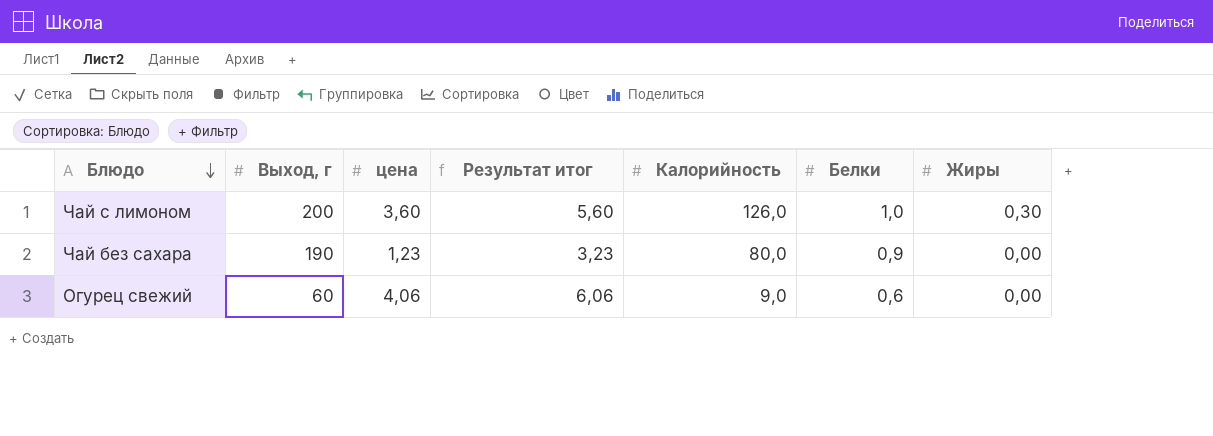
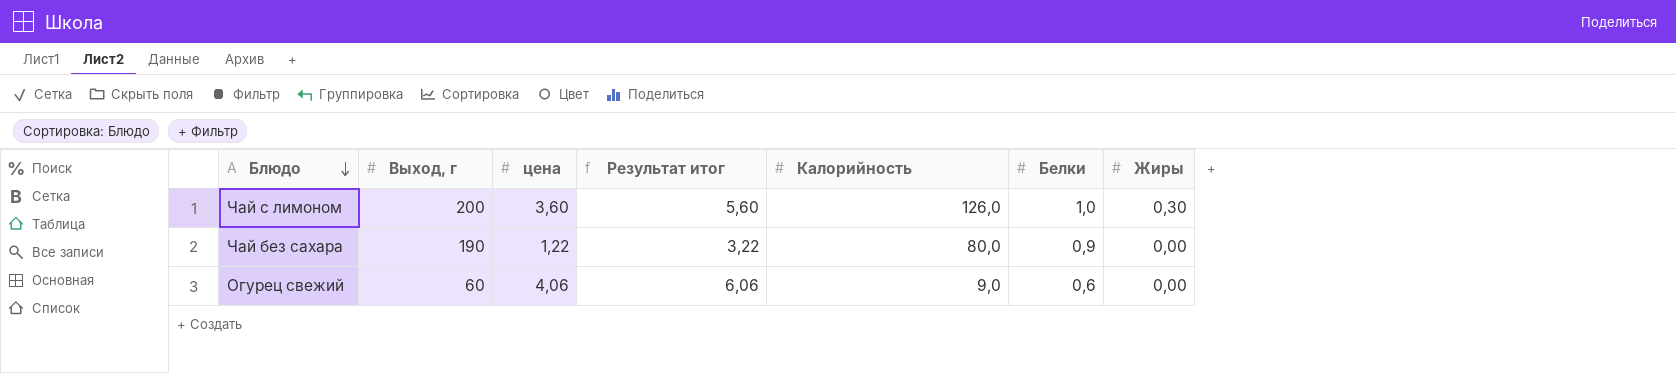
Чай без сахара | цена: 1,23 -> 1,22
Чай без сахара | Результат итог: 3,23 -> 3,22

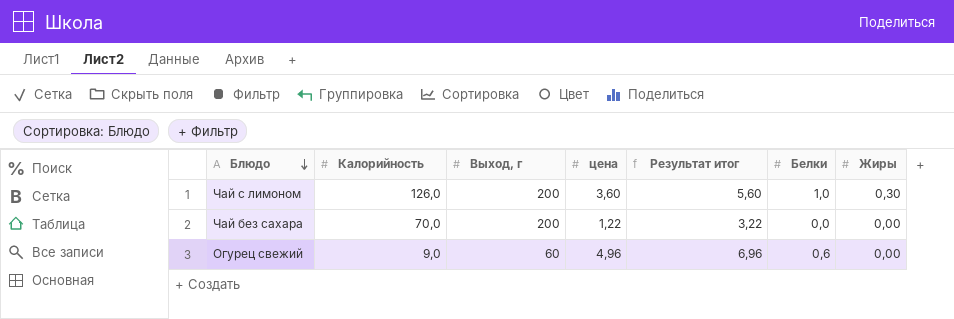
column Калорийность | position: 5 -> 2
Чай без сахара | Калорийность: 80,0 -> 70,0
Чай без сахара | Выход, г: 190 -> 200
Чай без сахара | Белки: 0,9 -> 0,0
Огурец свежий | цена: 4,06 -> 4,96
Огурец свежий | Результат итог: 6,06 -> 6,96

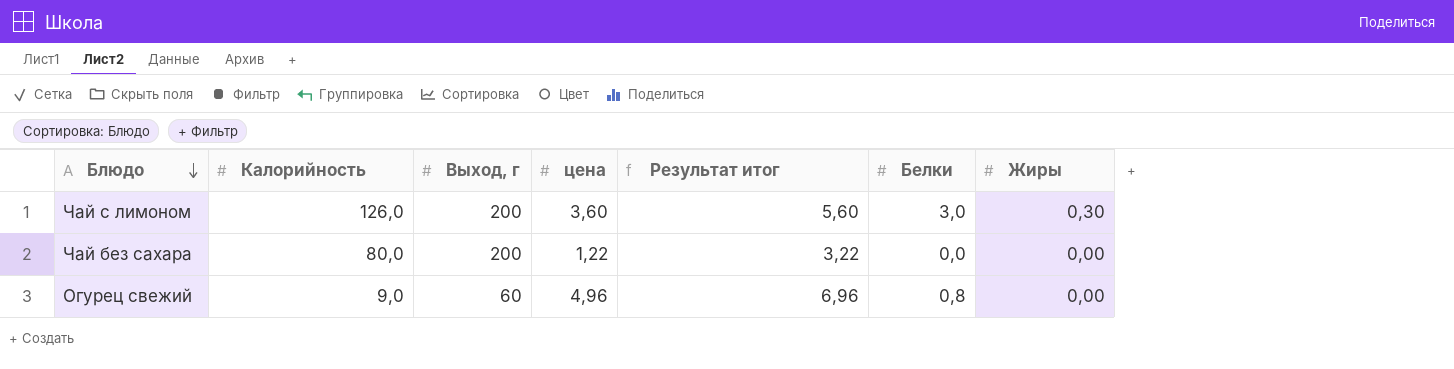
Чай с лимоном | Белки: 1,0 -> 3,0
Чай без сахара | Калорийность: 70,0 -> 80,0
Огурец свежий | Белки: 0,6 -> 0,8

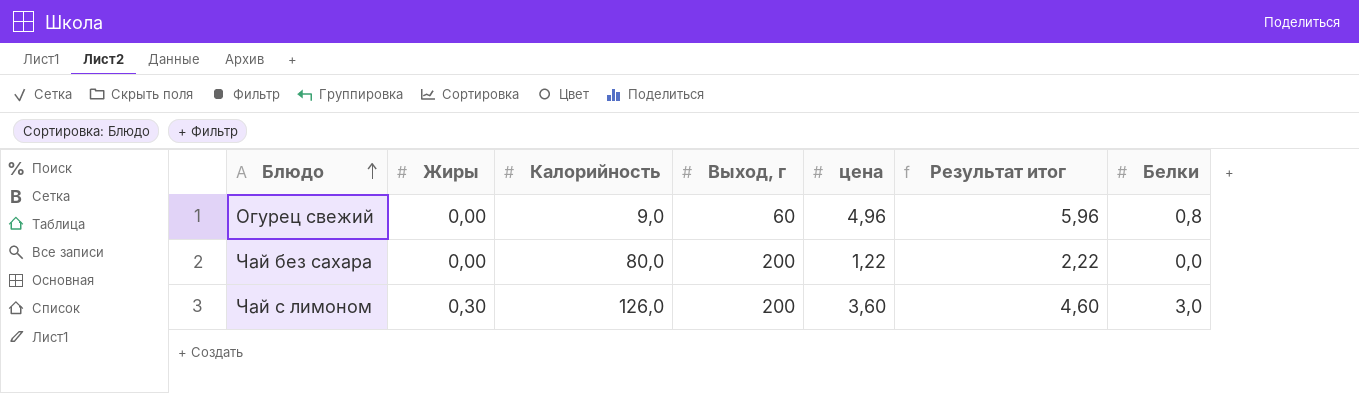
row order: Блюдо descending -> Блюдо ascending
column Жиры | position: 7 -> 2
column Результат итог | formula: [цена] + 2 -> [цена] + 1

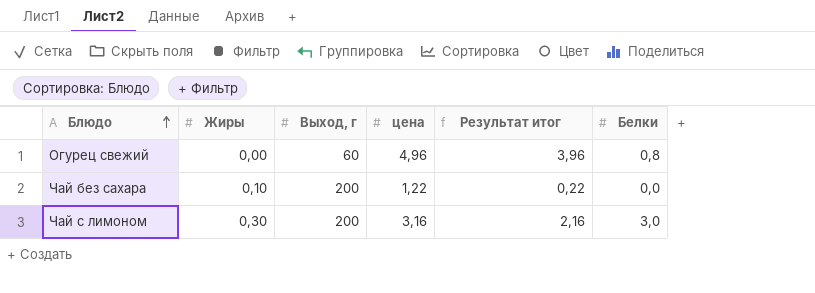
column Калорийность | position: 3 -> none
column Результат итог | formula: [цена] + 1 -> [цена] - 1
Чай без сахара | Жиры: 0,00 -> 0,10
Чай с лимоном | цена: 3,60 -> 3,16

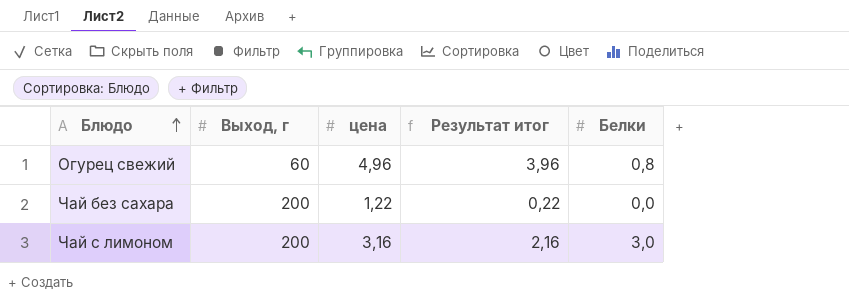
column Жиры | position: 2 -> none

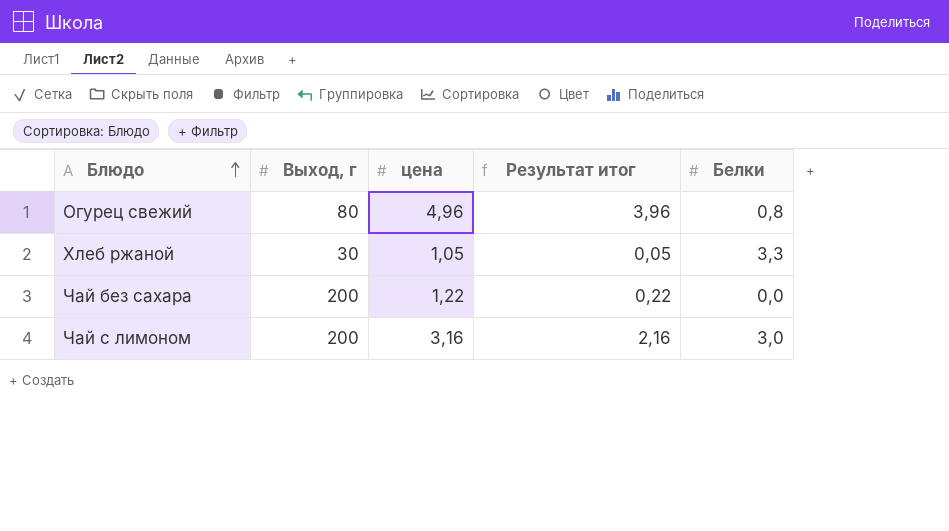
Огурец свежий | Выход, г: 60 -> 80
row Хлеб ржаной: none -> 30 | 1,05 | 0,05 | 3,3

